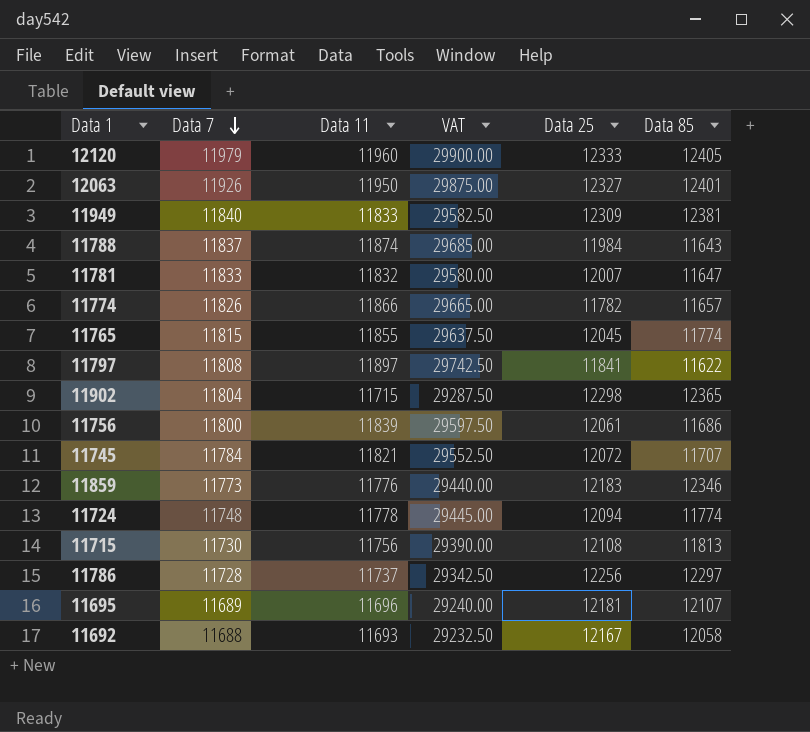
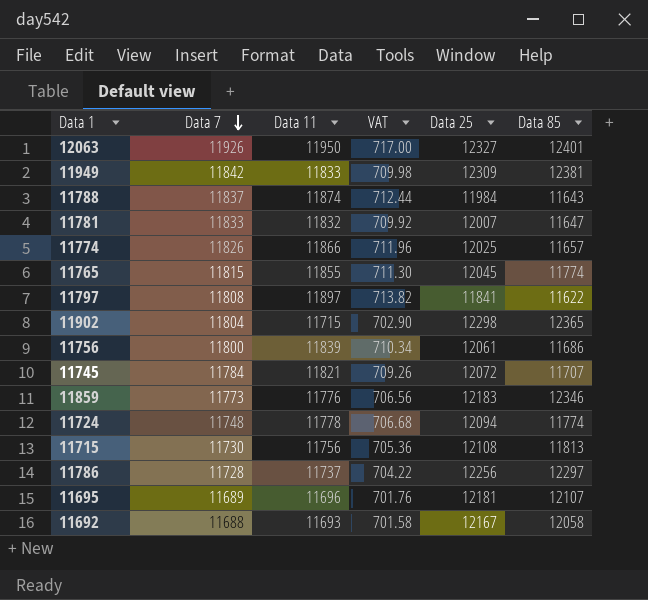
column VAT | formula: [Data 11] * 2.5 -> [Data 11] * 0.06
row 12120: 11979 | 11960 | 29900.00 | 12333 | 12405 -> none
11949 | Data 7: 11840 -> 11842
11774 | Data 25: 11782 -> 12025

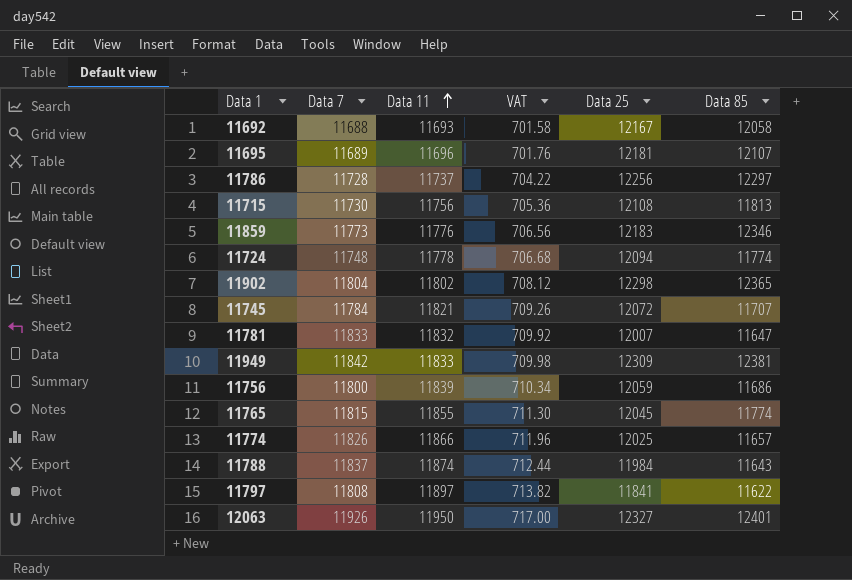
row order: Data 7 descending -> Data 11 ascending
11902 | Data 11: 11715 -> 11802
11902 | VAT: 702.90 -> 708.12
11756 | Data 25: 12061 -> 12059

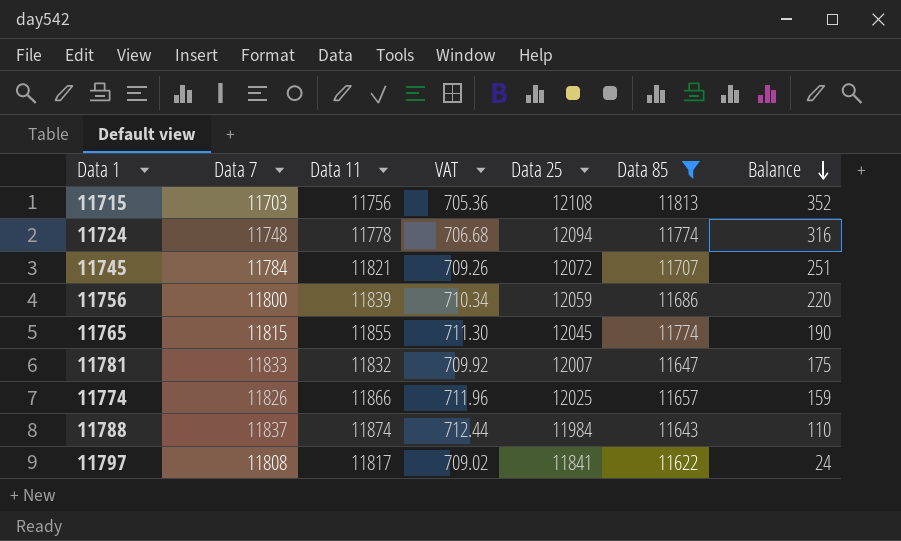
filter: none -> Data 85 <= 11813
row order: Data 11 ascending -> Balance descending
column Balance | formula: none -> [Data 25] - [Data 11]
11715 | Data 7: 11730 -> 11703
11797 | Data 11: 11897 -> 11817
11797 | VAT: 713.82 -> 709.02

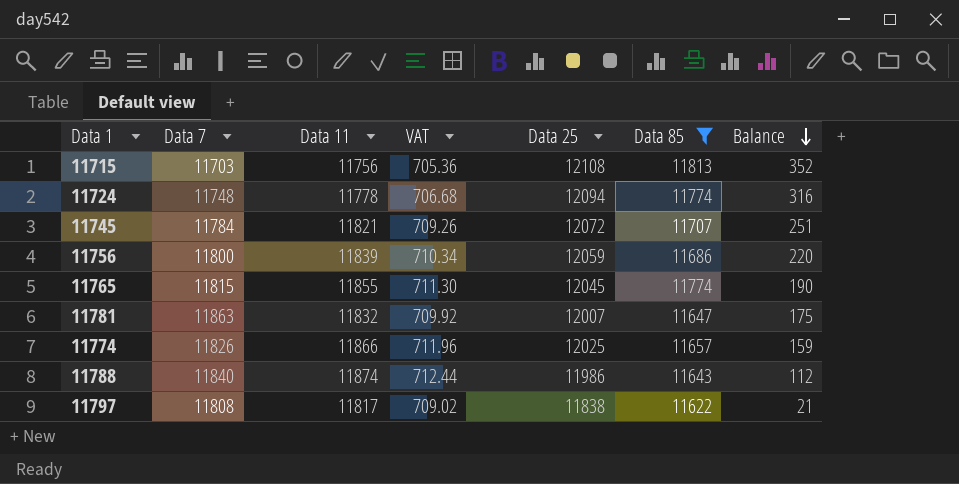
11781 | Data 7: 11833 -> 11863
11788 | Data 7: 11837 -> 11840
11788 | Data 25: 11984 -> 11986
11788 | Balance: 110 -> 112
11797 | Data 25: 11841 -> 11838
11797 | Balance: 24 -> 21

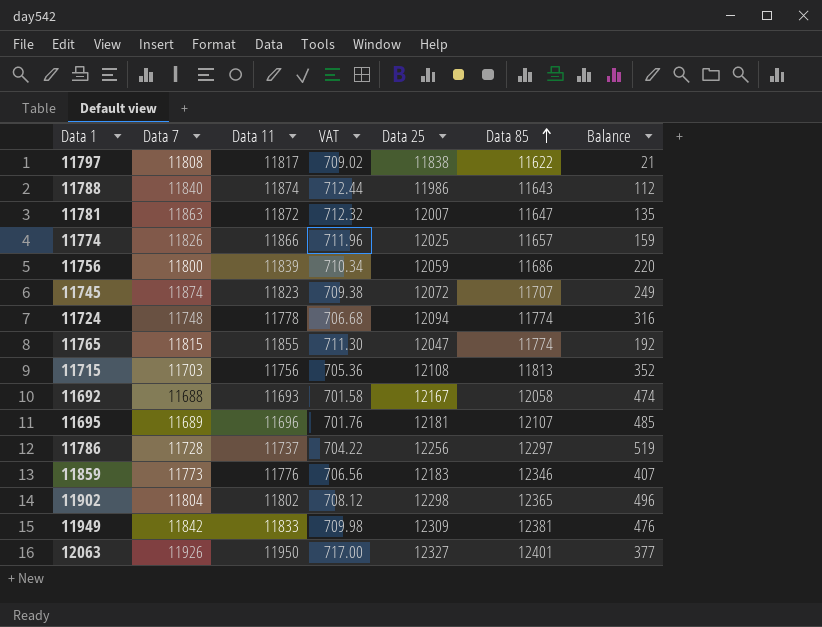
filter: Data 85 <= 11813 -> none
row order: Balance descending -> Data 85 ascending
11781 | Data 11: 11832 -> 11872
11781 | VAT: 709.92 -> 712.32
11781 | Balance: 175 -> 135
11745 | Data 7: 11784 -> 11874
11745 | Data 11: 11821 -> 11823
11745 | VAT: 709.26 -> 709.38
11745 | Balance: 251 -> 249
11765 | Data 25: 12045 -> 12047
11765 | Balance: 190 -> 192

